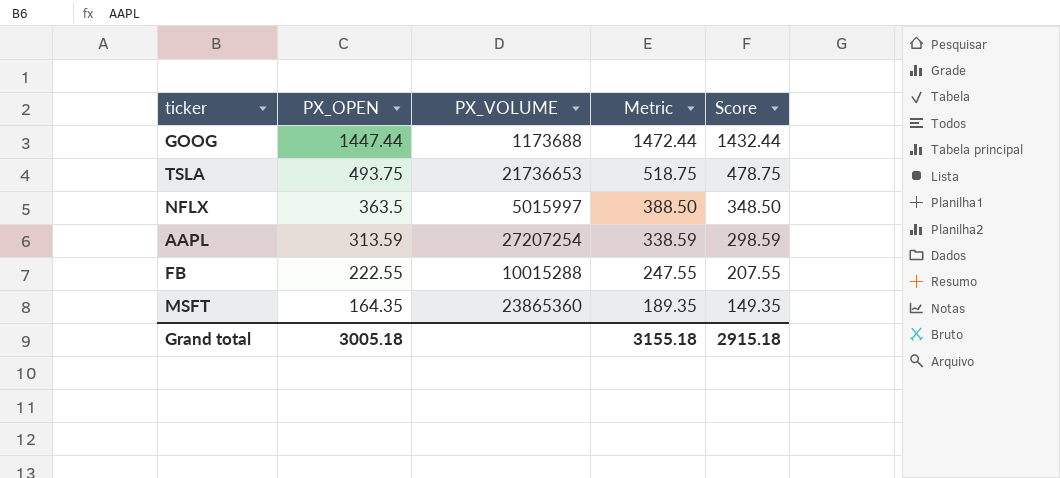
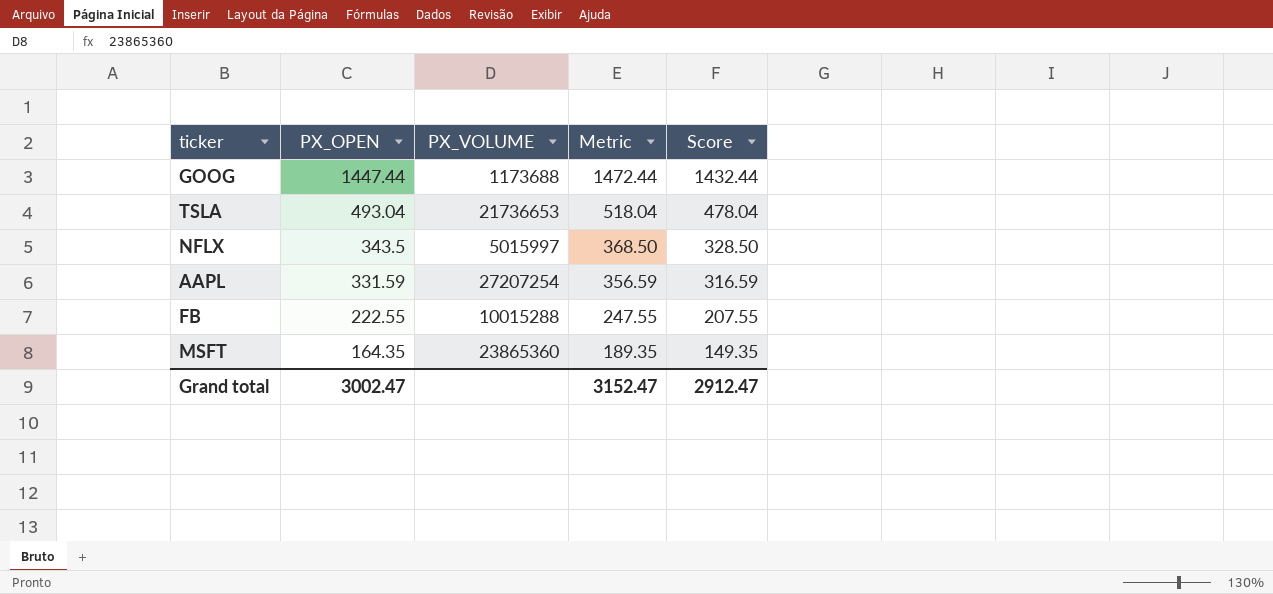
TSLA | PX_OPEN: 493.75 -> 493.04
TSLA | Metric: 518.75 -> 518.04
TSLA | Score: 478.75 -> 478.04
NFLX | PX_OPEN: 363.5 -> 343.5
NFLX | Metric: 388.50 -> 368.50
NFLX | Score: 348.50 -> 328.50
AAPL | PX_OPEN: 313.59 -> 331.59
AAPL | Metric: 338.59 -> 356.59
AAPL | Score: 298.59 -> 316.59
Grand total | PX_OPEN: 3005.18 -> 3002.47
Grand total | Metric: 3155.18 -> 3152.47
Grand total | Score: 2915.18 -> 2912.47

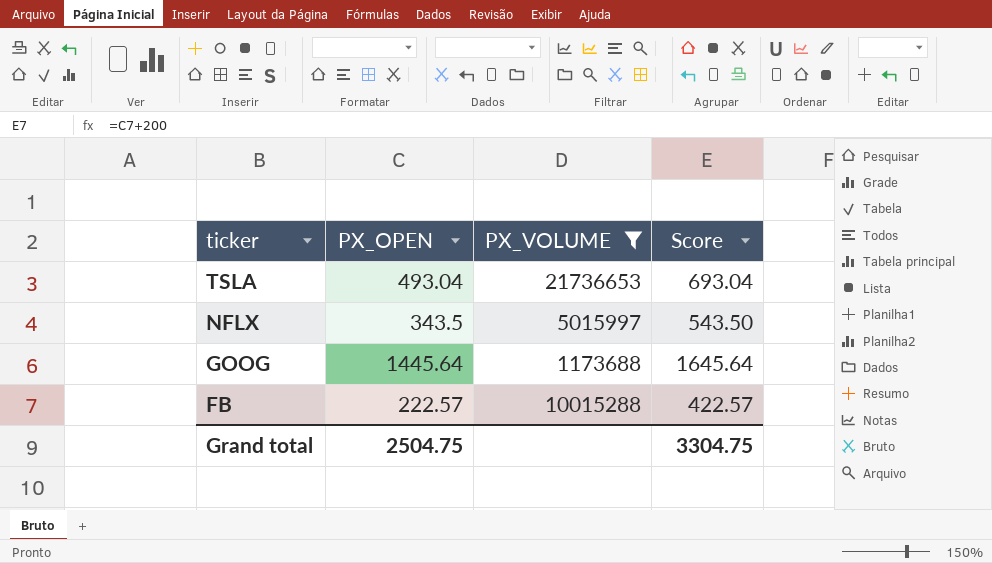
filter: none -> PX_VOLUME <= 21736653
row order: PX_OPEN descending -> ticker descending
column Metric | formula: [PX_OPEN] + 25 -> none
column Score | formula: [PX_OPEN] - 15 -> [PX_OPEN] + 200
GOOG | PX_OPEN: 1447.44 -> 1445.64
FB | PX_OPEN: 222.55 -> 222.57
Grand total | PX_OPEN: 3002.47 -> 2504.75
Grand total | Score: 2912.47 -> 3304.75

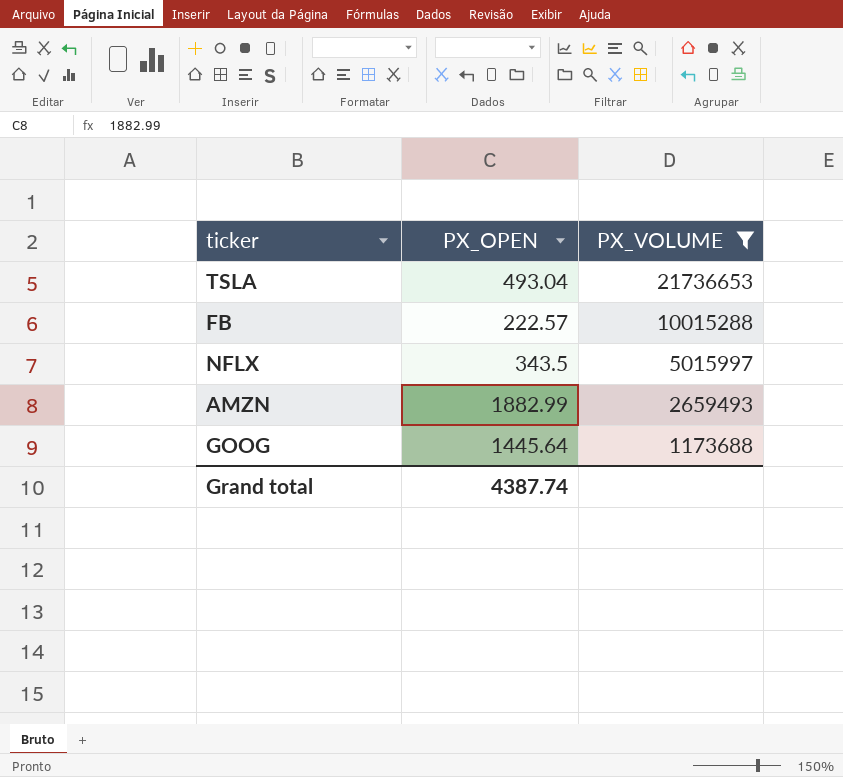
row order: ticker descending -> PX_VOLUME descending
column Score | formula: [PX_OPEN] + 200 -> none
row AMZN: none -> 1882.99 | 2659493
Grand total | PX_OPEN: 2504.75 -> 4387.74

